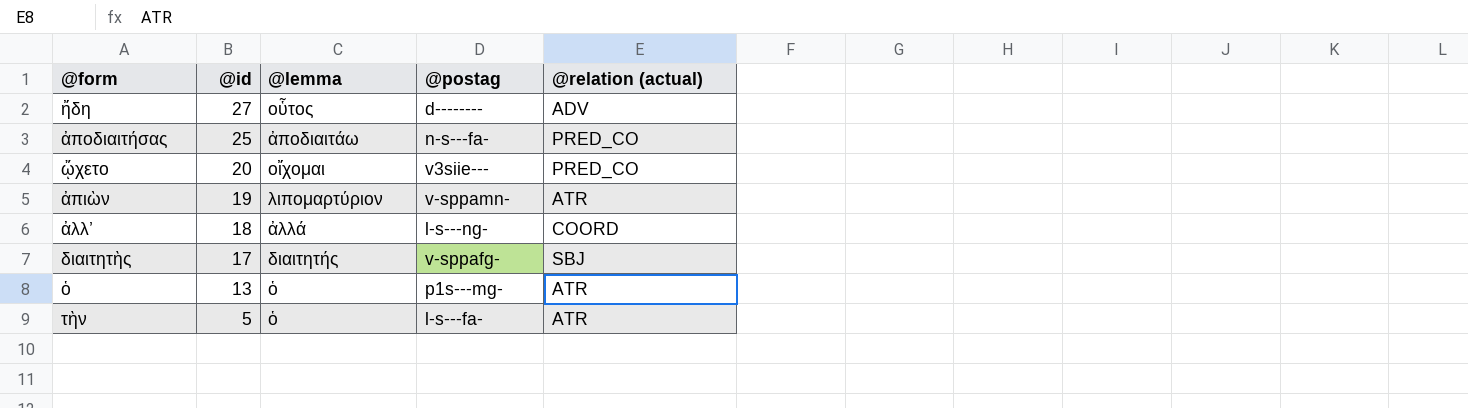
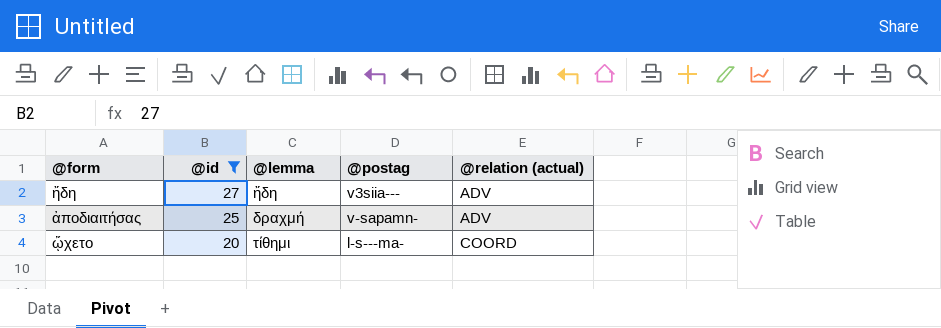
filter: none -> @id >= 20
ἤδη | @lemma: οὗτος -> ἤδη
ἤδη | @postag: d-------- -> v3siia---
ἀποδιαιτήσας | @lemma: ἀποδιαιτάω -> δραχμή
ἀποδιαιτήσας | @postag: n-s---fa- -> v-sapamn-
ἀποδιαιτήσας | @relation (actual): PRED_CO -> ADV
ᾤχετο | @lemma: οἴχομαι -> τίθημι
ᾤχετο | @postag: v3siie--- -> l-s---ma-
ᾤχετο | @relation (actual): PRED_CO -> COORD

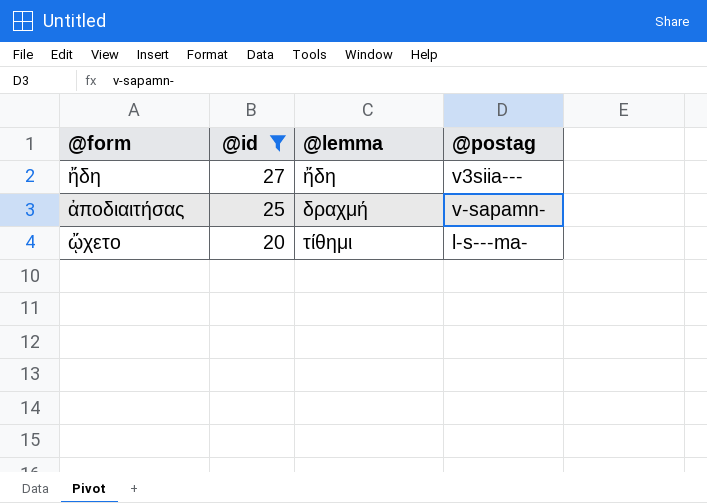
column @relation (actual) | position: 5 -> none

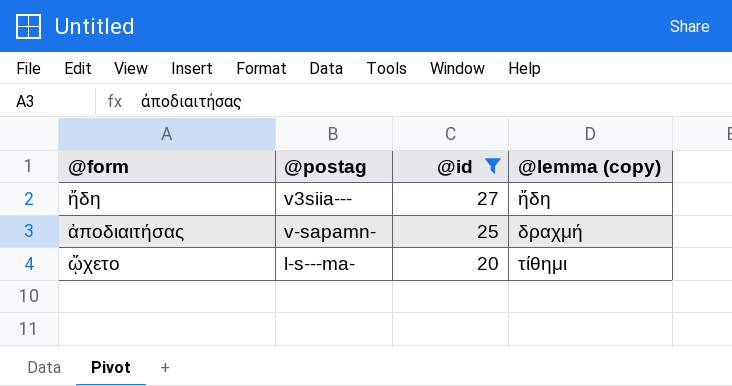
column @postag | position: 4 -> 2
column name: @lemma -> @lemma (copy)

